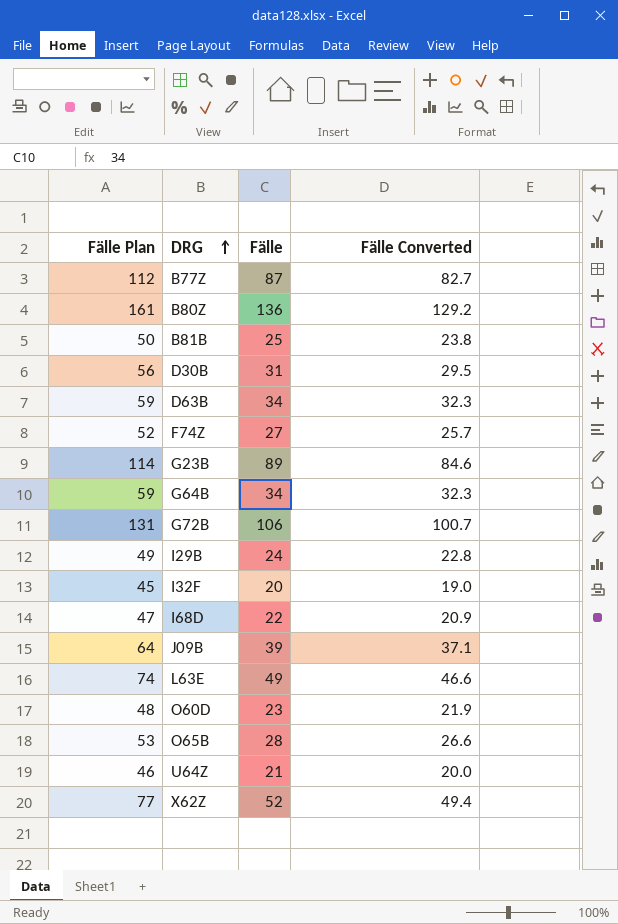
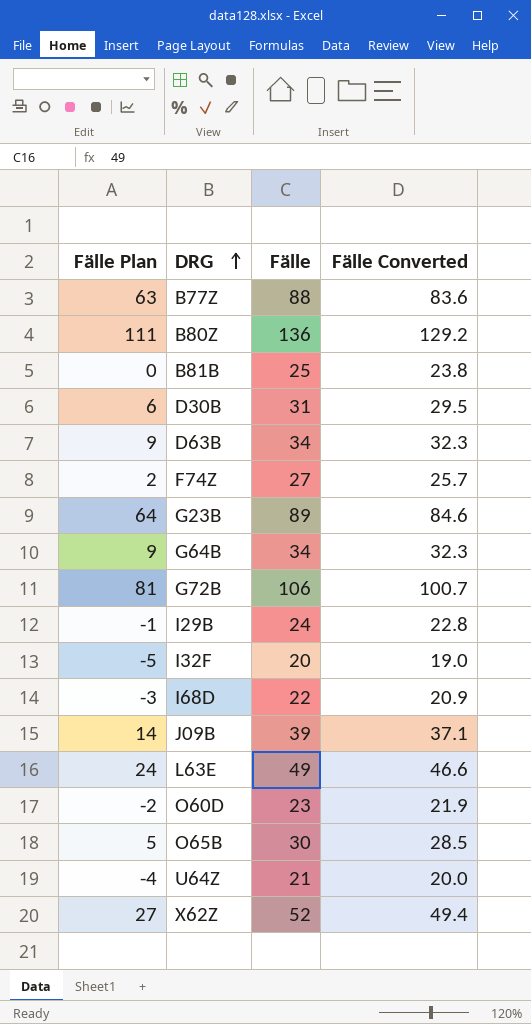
column Fälle Plan | formula: [Fälle] + 25 -> [Fälle] - 25
B77Z | Fälle: 87 -> 88
B77Z | Fälle Converted: 82.7 -> 83.6
O65B | Fälle: 28 -> 30
O65B | Fälle Converted: 26.6 -> 28.5

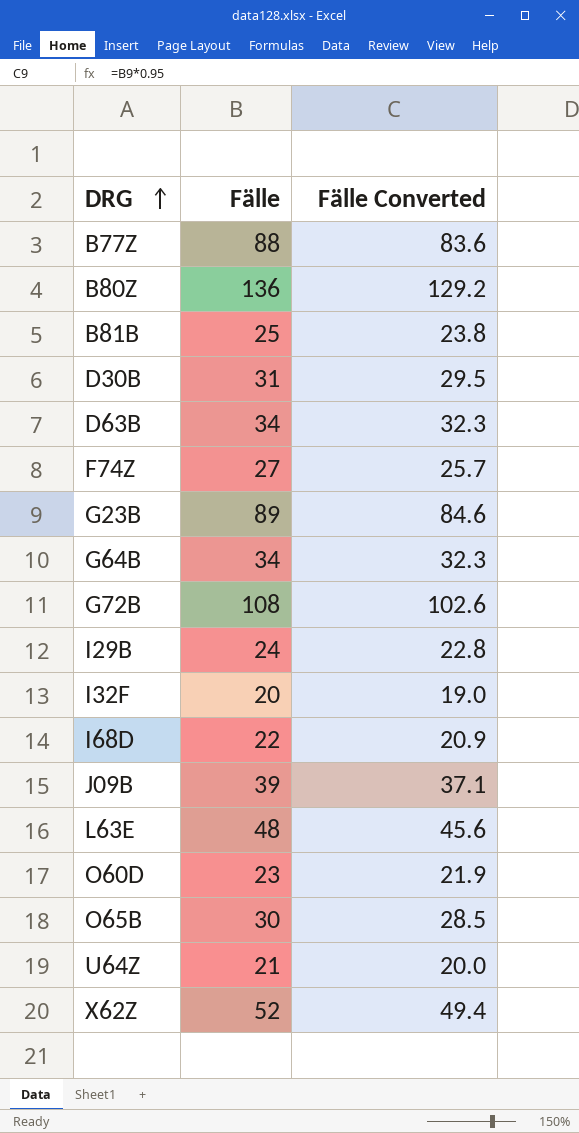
column Fälle Plan | formula: [Fälle] - 25 -> none
G72B | Fälle: 106 -> 108
G72B | Fälle Converted: 100.7 -> 102.6
L63E | Fälle: 49 -> 48
L63E | Fälle Converted: 46.6 -> 45.6

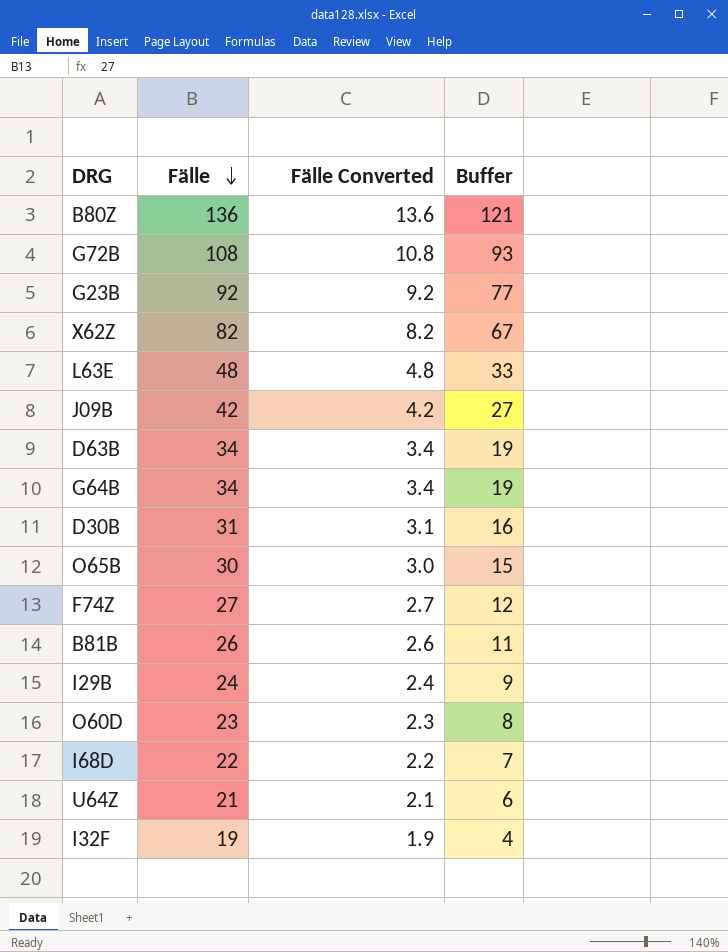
row order: DRG ascending -> Fälle descending
column Fälle Converted | formula: [Fälle] * 0.95 -> [Fälle] * 0.1
column Buffer | formula: none -> [Fälle] - 15
row B77Z: 88 | 83.6 -> none
G23B | Fälle: 89 -> 92
X62Z | Fälle: 52 -> 82
J09B | Fälle: 39 -> 42
B81B | Fälle: 25 -> 26
I32F | Fälle: 20 -> 19

